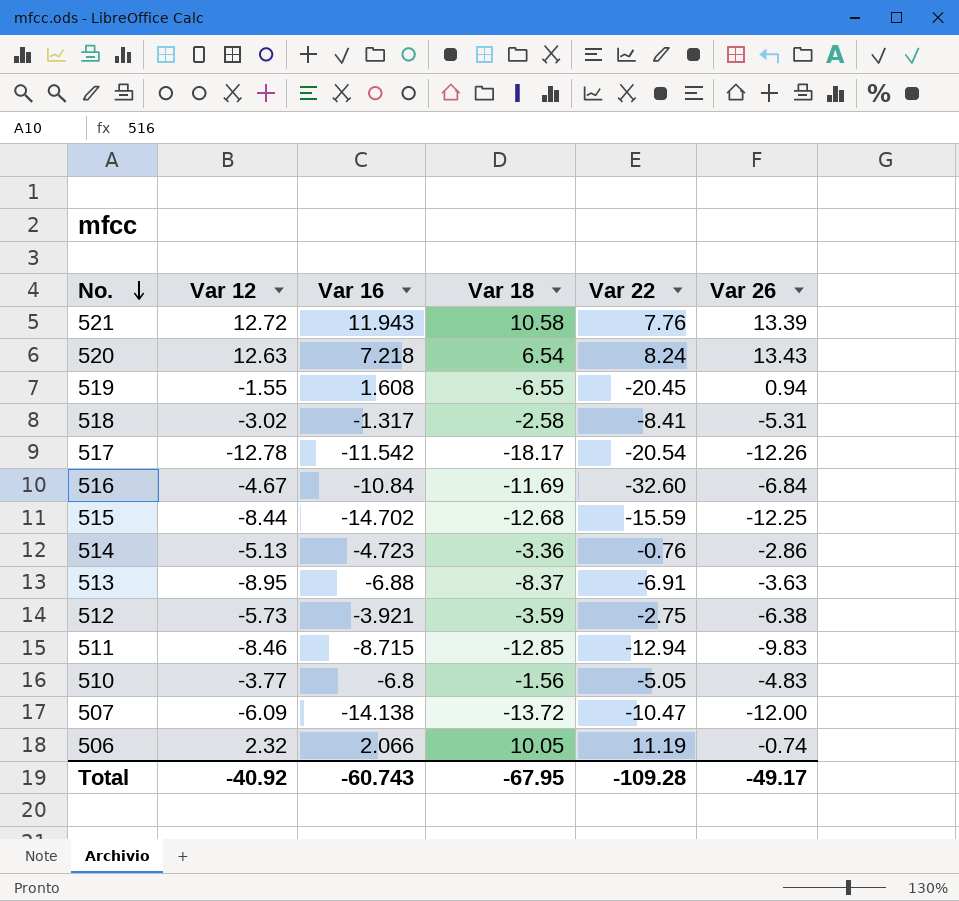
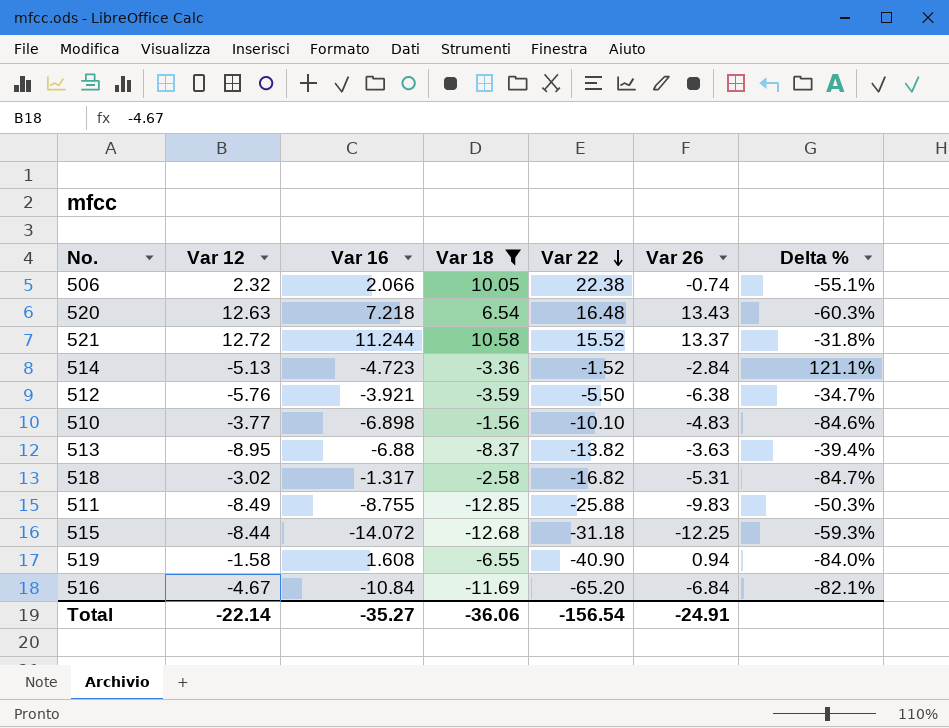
filter: none -> Var 18 >= -12.85
row order: No. descending -> Var 22 descending
column Delta % | formula: none -> ([Var 18] - [Var 22]) / [Var 22]
506 | Var 22: 11.19 -> 22.38
520 | Var 22: 8.24 -> 16.48
521 | Var 16: 11.943 -> 11.244
521 | Var 22: 7.76 -> 15.52
521 | Var 26: 13.39 -> 13.37
514 | Var 22: -0.76 -> -1.52
514 | Var 26: -2.86 -> -2.84
512 | Var 12: -5.73 -> -5.76
512 | Var 22: -2.75 -> -5.50
510 | Var 16: -6.8 -> -6.898
510 | Var 22: -5.05 -> -10.10
513 | Var 22: -6.91 -> -13.82
518 | Var 22: -8.41 -> -16.82
511 | Var 12: -8.46 -> -8.49
511 | Var 16: -8.715 -> -8.755
511 | Var 22: -12.94 -> -25.88
515 | Var 16: -14.702 -> -14.072
515 | Var 22: -15.59 -> -31.18
519 | Var 12: -1.55 -> -1.58
519 | Var 22: -20.45 -> -40.90
516 | Var 22: -32.60 -> -65.20
Total | Var 12: -40.92 -> -22.14
Total | Var 16: -60.743 -> -35.27
Total | Var 18: -67.95 -> -36.06
Total | Var 22: -109.28 -> -156.54
Total | Var 26: -49.17 -> -24.91

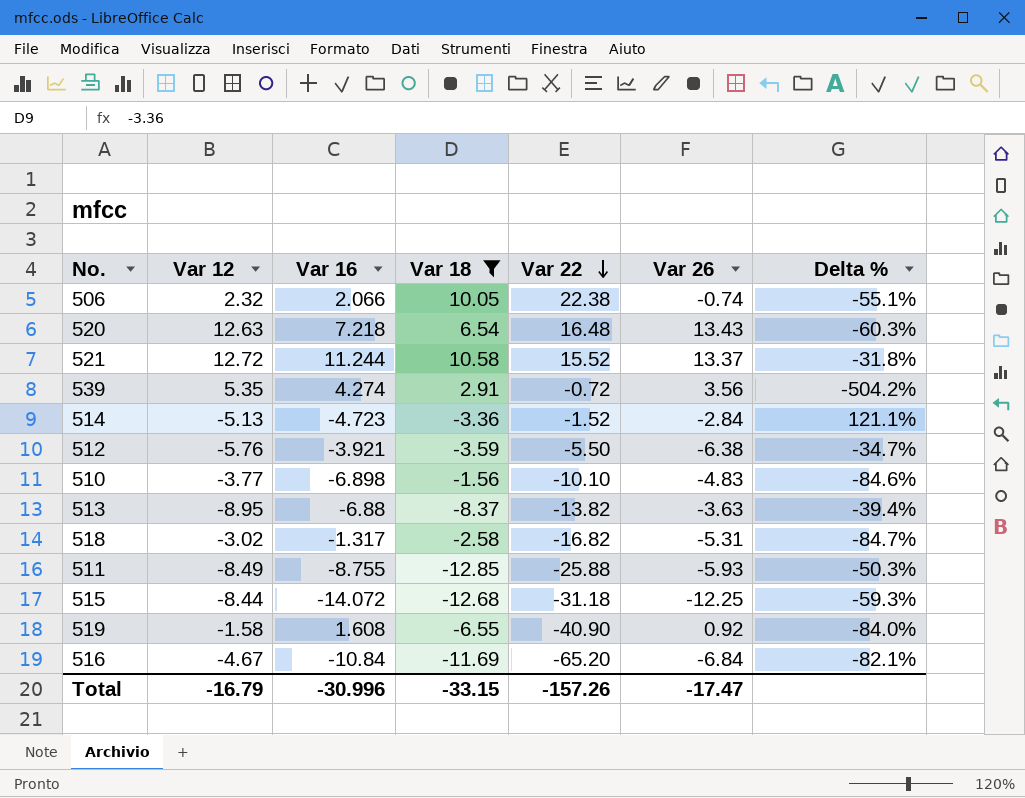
row 539: none -> 5.35 | 4.274 | 2.91 | -0.72 | 3.56 | -504.2%
511 | Var 26: -9.83 -> -5.93
519 | Var 26: 0.94 -> 0.92
Total | Var 12: -22.14 -> -16.79
Total | Var 16: -35.27 -> -30.996
Total | Var 18: -36.06 -> -33.15
Total | Var 22: -156.54 -> -157.26
Total | Var 26: -24.91 -> -17.47

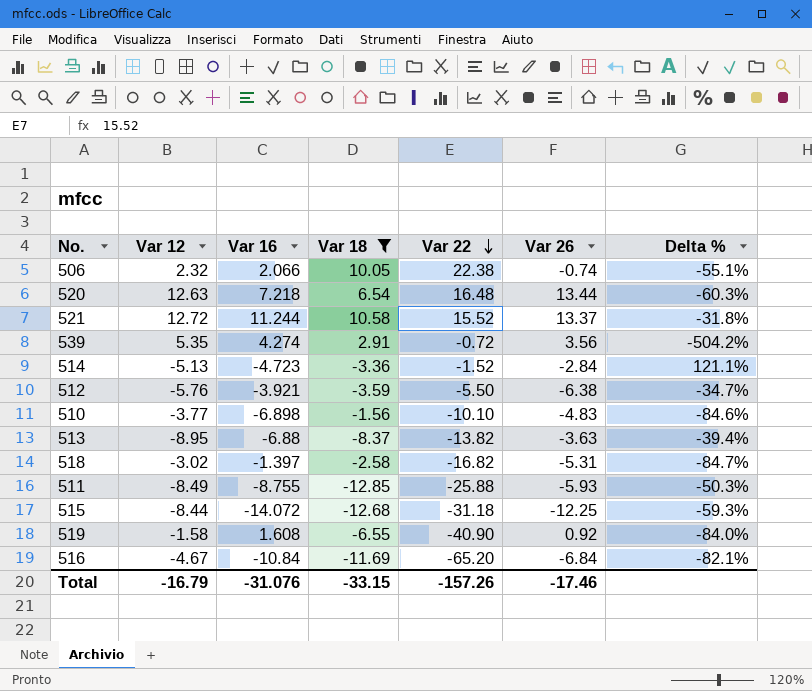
520 | Var 26: 13.43 -> 13.44
518 | Var 16: -1.317 -> -1.397
Total | Var 16: -30.996 -> -31.076
Total | Var 26: -17.47 -> -17.46

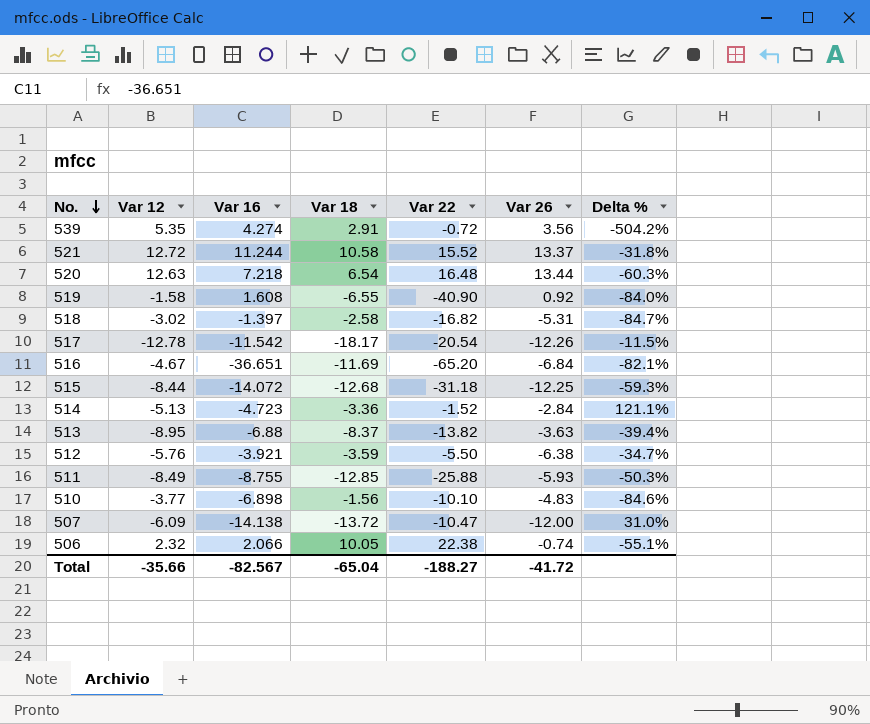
filter: Var 18 >= -12.85 -> none
row order: Var 22 descending -> No. descending
516 | Var 16: -10.84 -> -36.651
Total | Var 12: -16.79 -> -35.66
Total | Var 16: -31.076 -> -82.567
Total | Var 18: -33.15 -> -65.04
Total | Var 22: -157.26 -> -188.27
Total | Var 26: -17.46 -> -41.72

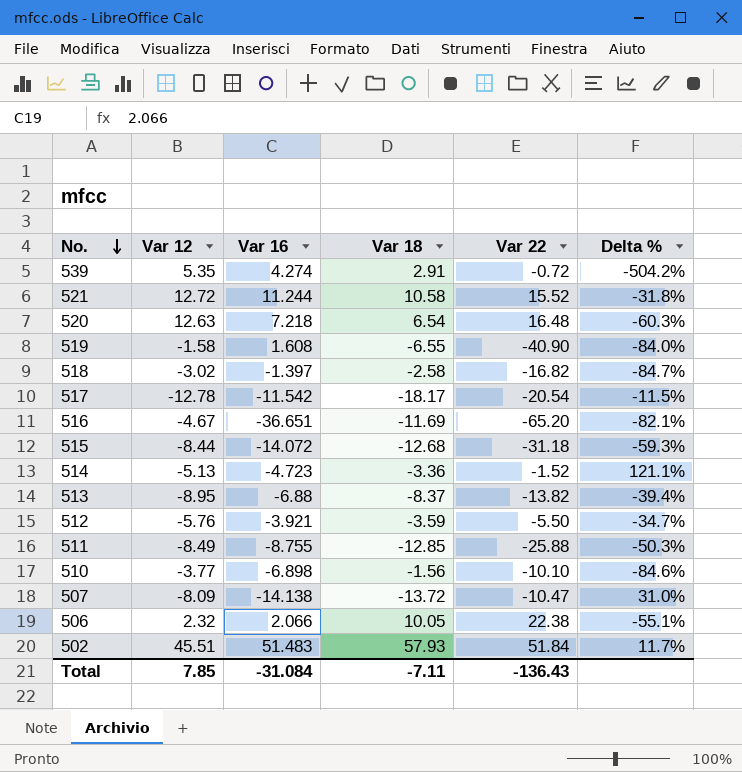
column Var 26 | position: 6 -> none
507 | Var 12: -6.09 -> -8.09
row 502: none -> 45.51 | 51.483 | 57.93 | 51.84 | 11.7%
Total | Var 12: -35.66 -> 7.85
Total | Var 16: -82.567 -> -31.084
Total | Var 18: -65.04 -> -7.11
Total | Var 22: -188.27 -> -136.43

